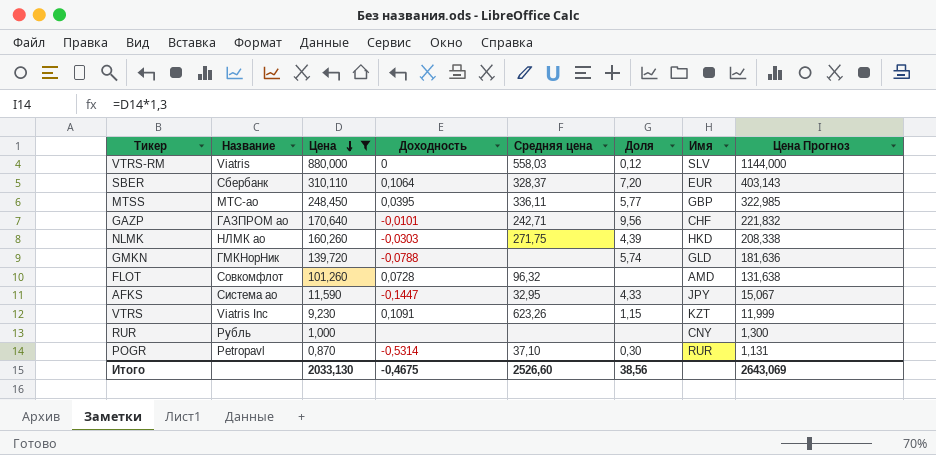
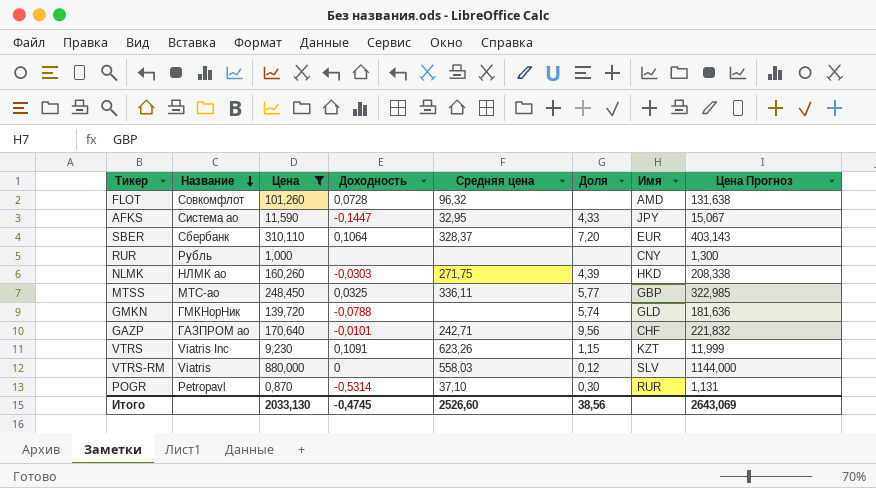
row order: Цена descending -> Название descending
MTSS | Доходность: 0,0395 -> 0,0325
Итого | Доходность: -0,4675 -> -0,4745

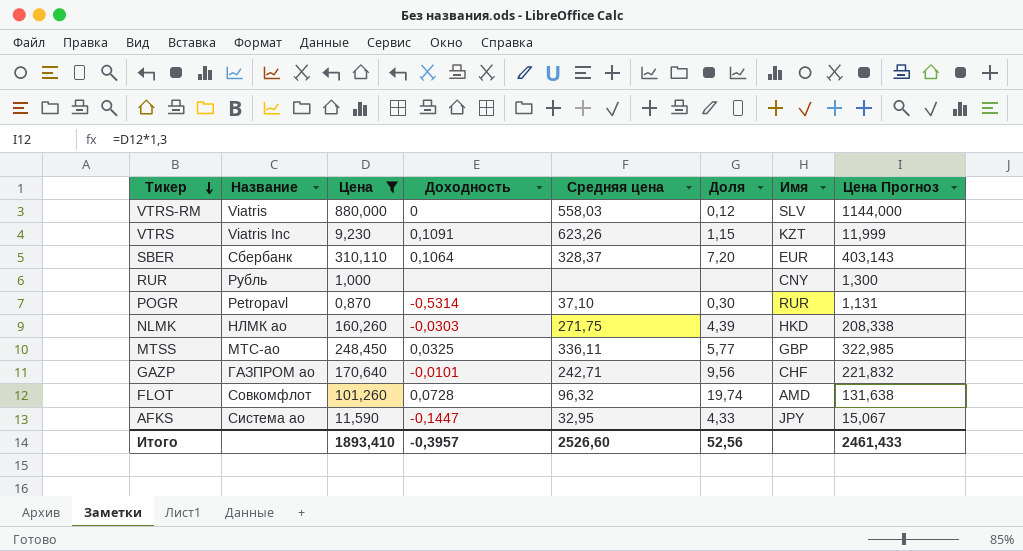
row order: Название descending -> Тикер descending
row GMKN: ГМКНорНик | 139,720 | -0,0788 | none | 5,74 | GLD | 181,636 -> none
FLOT | Доля: none -> 19,74
Итого | Цена: 2033,130 -> 1893,410
Итого | Доходность: -0,4745 -> -0,3957
Итого | Доля: 38,56 -> 52,56
Итого | Цена Прогноз: 2643,069 -> 2461,433

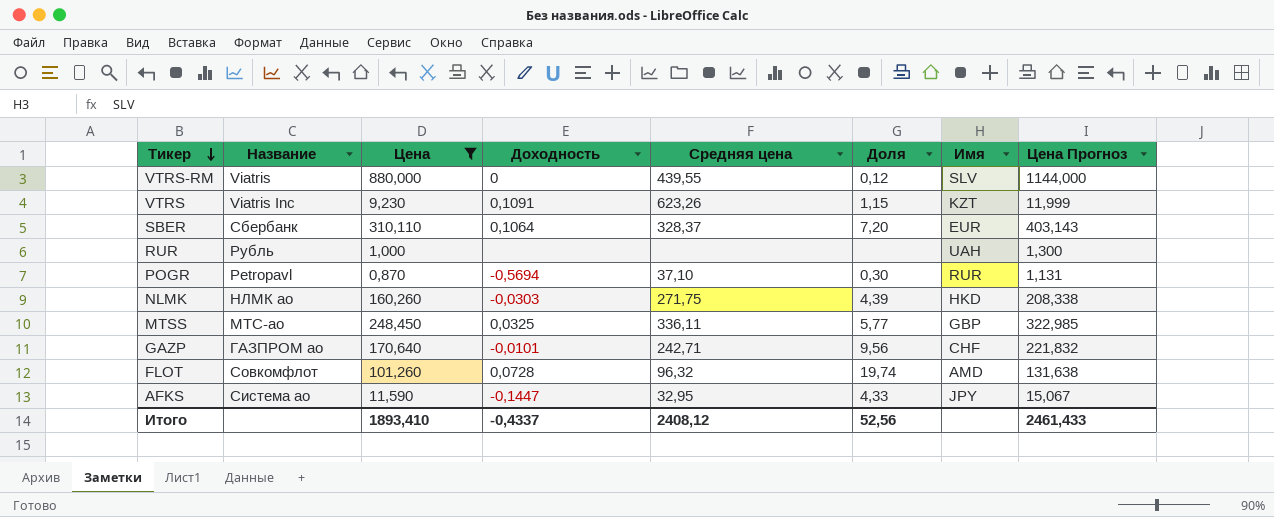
VTRS-RM | Средняя цена: 558,03 -> 439,55
RUR | Имя: CNY -> UAH
POGR | Доходность: -0,5314 -> -0,5694
Итого | Доходность: -0,3957 -> -0,4337
Итого | Средняя цена: 2526,60 -> 2408,12

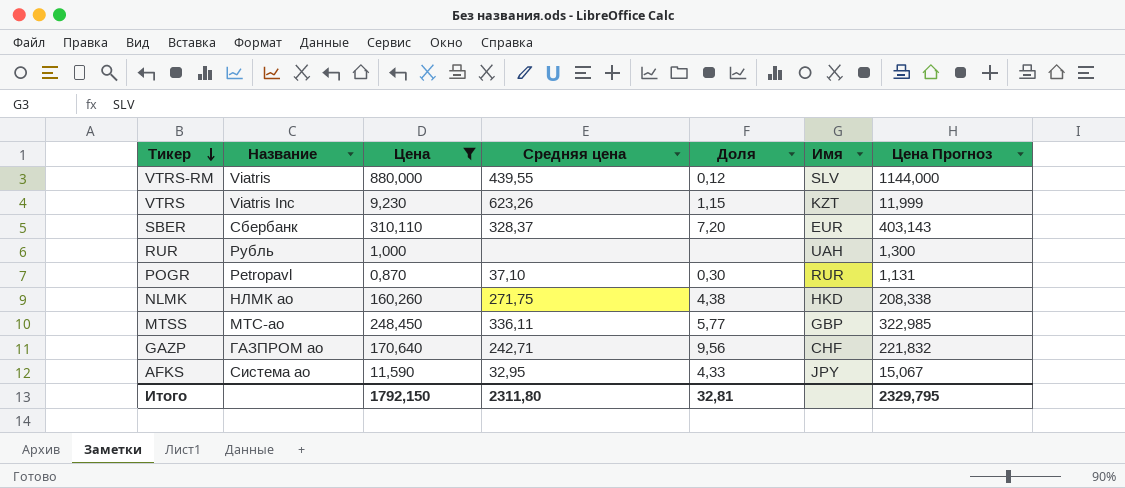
column Доходность | position: 4 -> none
row FLOT: Совкомфлот | 101,260 | 0,0728 | 96,32 | 19,74 | AMD | 131,638 -> none
NLMK | Доля: 4,39 -> 4,38
Итого | Цена: 1893,410 -> 1792,150
Итого | Средняя цена: 2408,12 -> 2311,80
Итого | Доля: 52,56 -> 32,81
Итого | Цена Прогноз: 2461,433 -> 2329,795

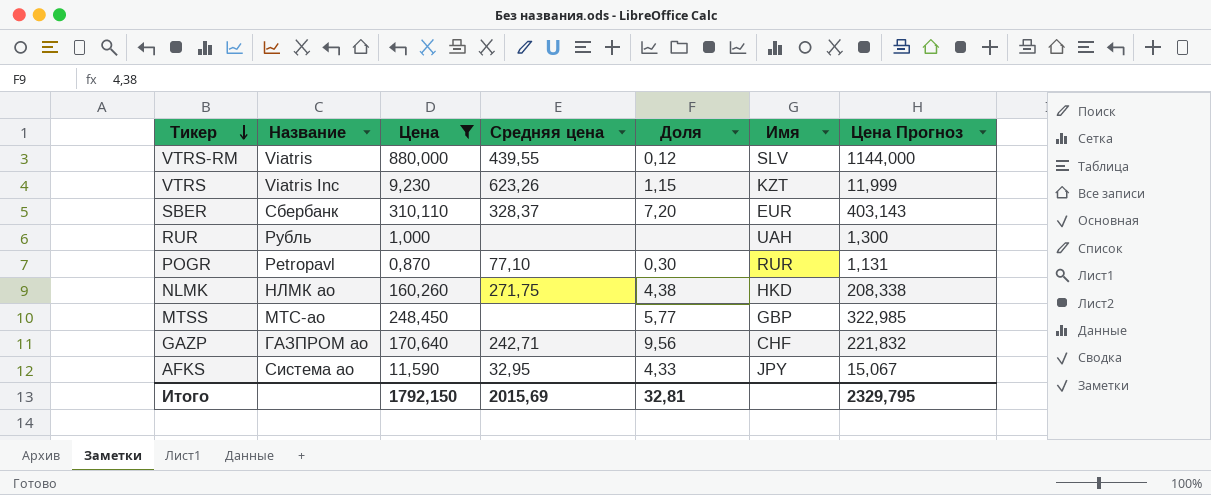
POGR | Средняя цена: 37,10 -> 77,10
MTSS | Средняя цена: 336,11 -> none
Итого | Средняя цена: 2311,80 -> 2015,69

